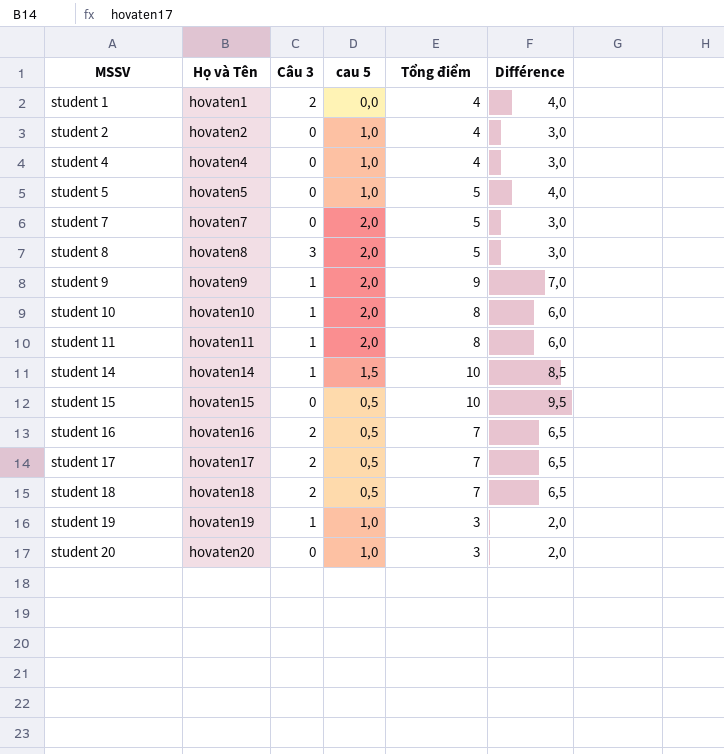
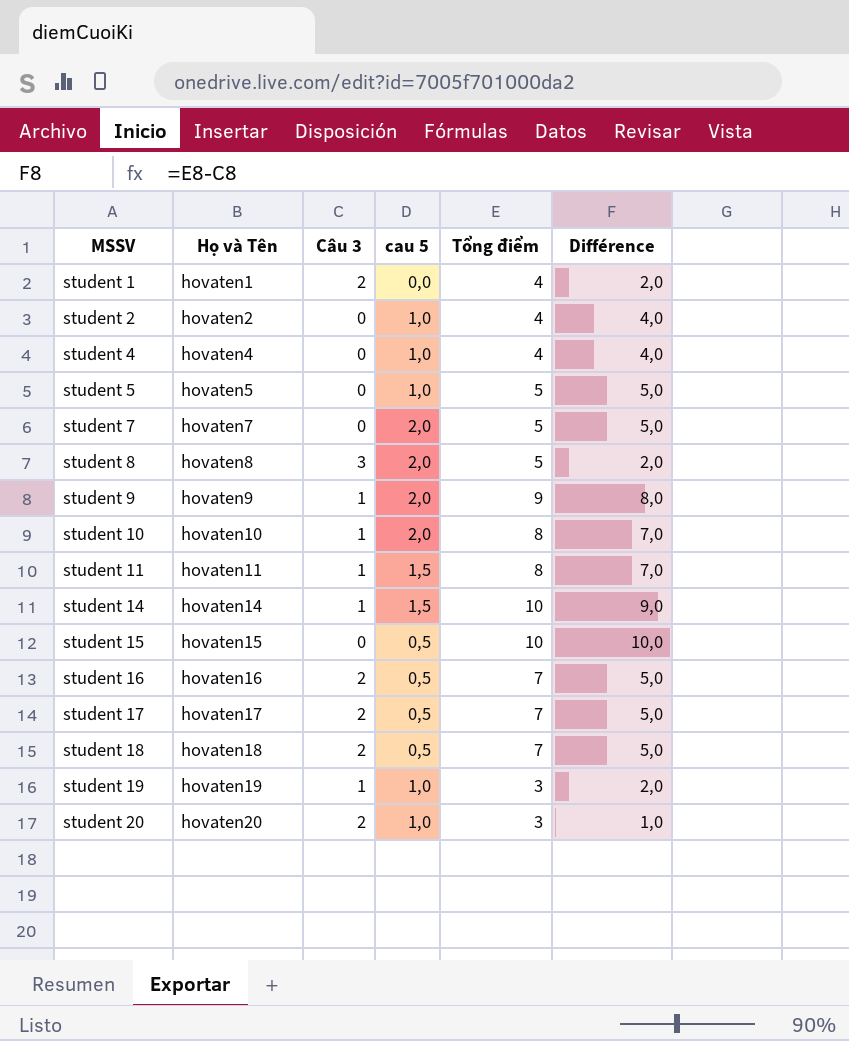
column Différence | formula: [Tổng điểm] - [cau 5] -> [Tổng điểm] - [Câu 3]
student 11 | cau 5: 2,0 -> 1,5
student 20 | Câu 3: 0 -> 2

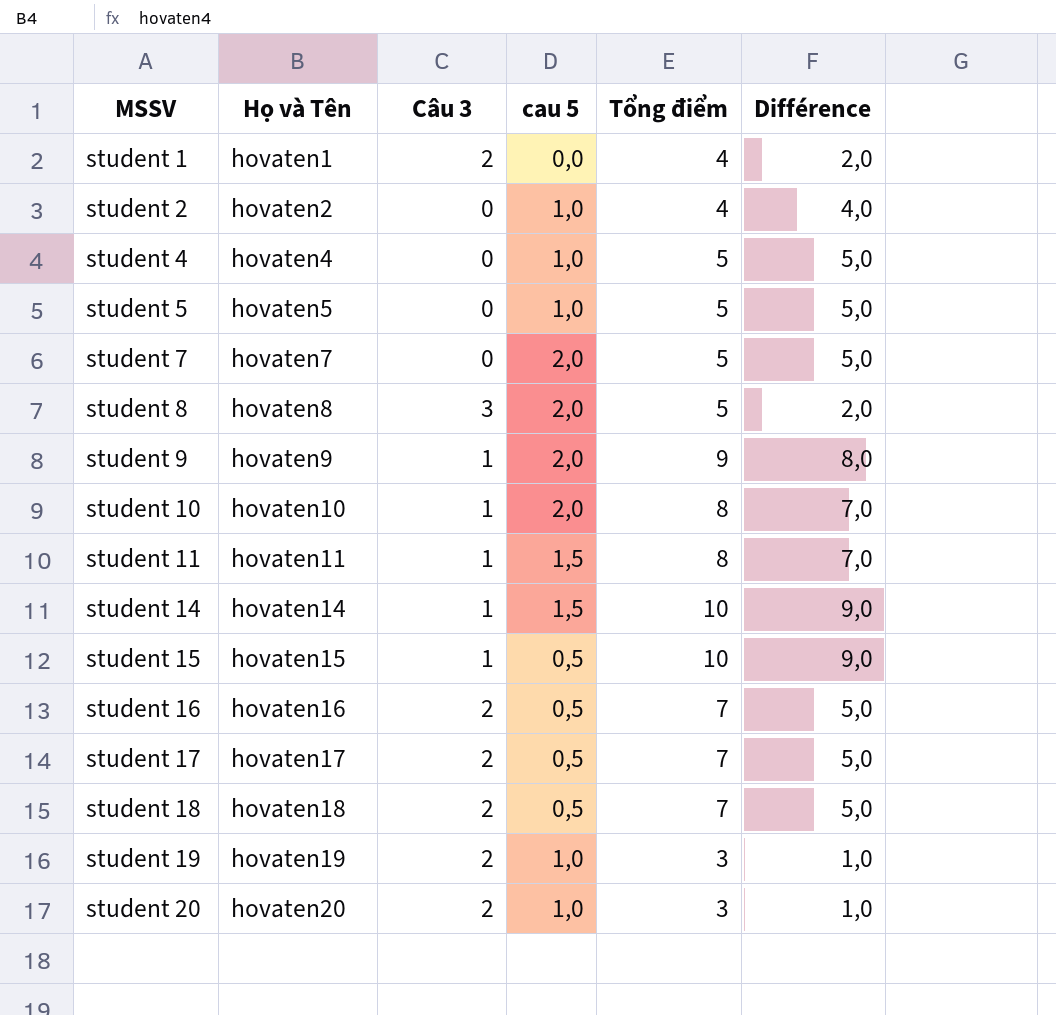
student 4 | Tổng điểm: 4 -> 5
student 4 | Différence: 4,0 -> 5,0
student 15 | Câu 3: 0 -> 1
student 15 | Différence: 10,0 -> 9,0
student 19 | Câu 3: 1 -> 2
student 19 | Différence: 2,0 -> 1,0

